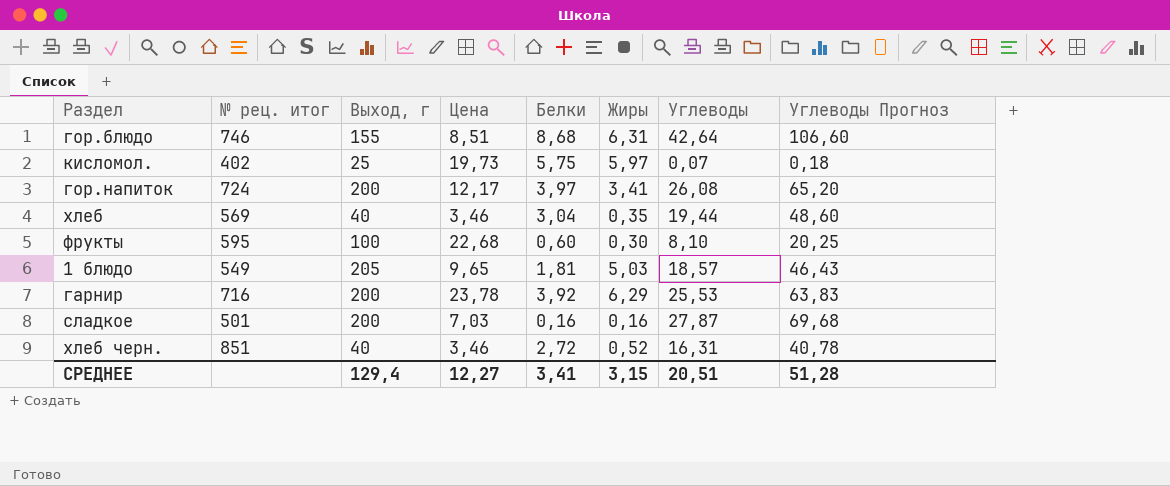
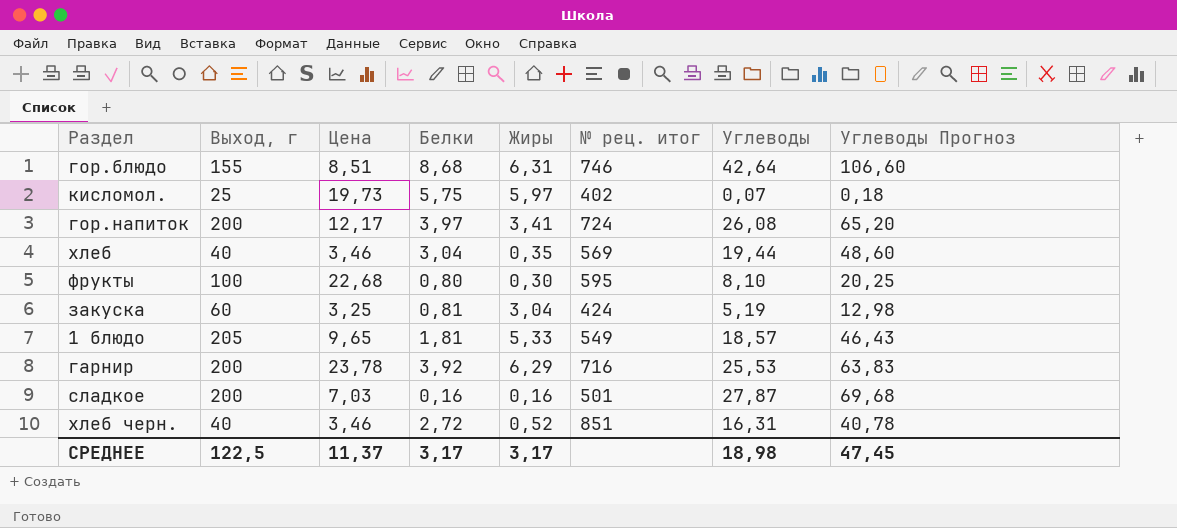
column № рец. итог | position: 2 -> 6
фрукты | Белки: 0,60 -> 0,80
row закуска: none -> 60 | 3,25 | 0,81 | 3,04 | 424 | 5,19 | 12,98
1 блюдо | Жиры: 5,03 -> 5,33
СРЕДНЕЕ | Выход, г: 129,4 -> 122,5
СРЕДНЕЕ | Цена: 12,27 -> 11,37
СРЕДНЕЕ | Белки: 3,41 -> 3,17
СРЕДНЕЕ | Жиры: 3,15 -> 3,17
СРЕДНЕЕ | Углеводы: 20,51 -> 18,98
СРЕДНЕЕ | Углеводы Прогноз: 51,28 -> 47,45

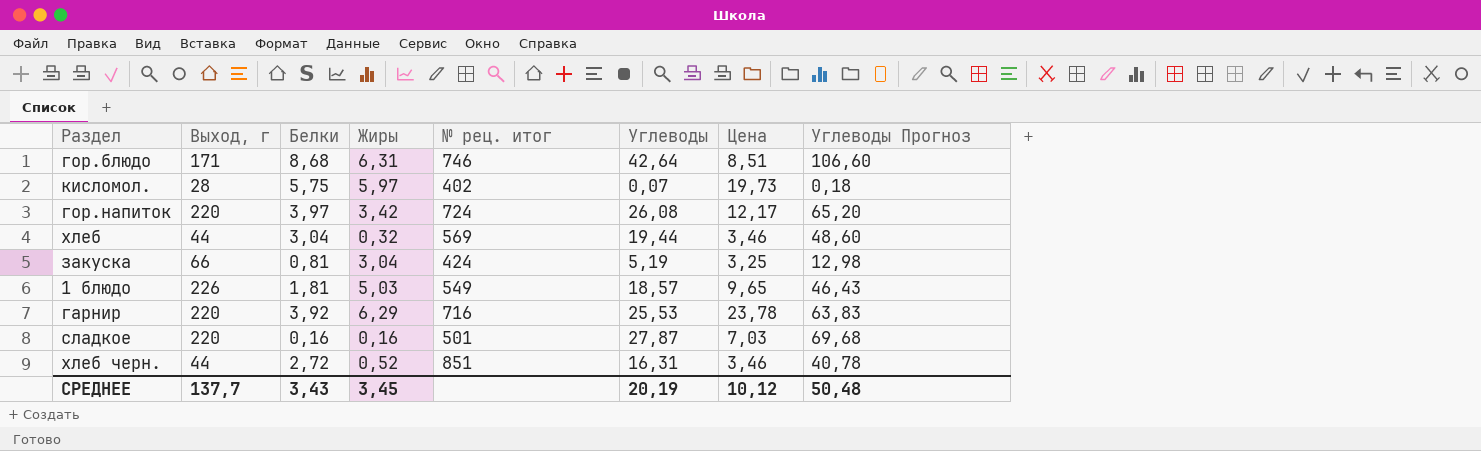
column Цена | position: 3 -> 7
row фрукты: 100 | 22,68 | 0,80 | 0,30 | 595 | 8,10 | 20,25 -> none
гор.блюдо | Выход, г: 155 -> 171
кисломол. | Выход, г: 25 -> 28
гор.напиток | Выход, г: 200 -> 220
гор.напиток | Жиры: 3,41 -> 3,42
хлеб | Выход, г: 40 -> 44
хлеб | Жиры: 0,35 -> 0,32
закуска | Выход, г: 60 -> 66
1 блюдо | Выход, г: 205 -> 226
1 блюдо | Жиры: 5,33 -> 5,03
гарнир | Выход, г: 200 -> 220
сладкое | Выход, г: 200 -> 220
хлеб черн. | Выход, г: 40 -> 44
СРЕДНЕЕ | Выход, г: 122,5 -> 137,7
СРЕДНЕЕ | Белки: 3,17 -> 3,43
СРЕДНЕЕ | Жиры: 3,17 -> 3,45
СРЕДНЕЕ | Углеводы: 18,98 -> 20,19
СРЕДНЕЕ | Цена: 11,37 -> 10,12
СРЕДНЕЕ | Углеводы Прогноз: 47,45 -> 50,48

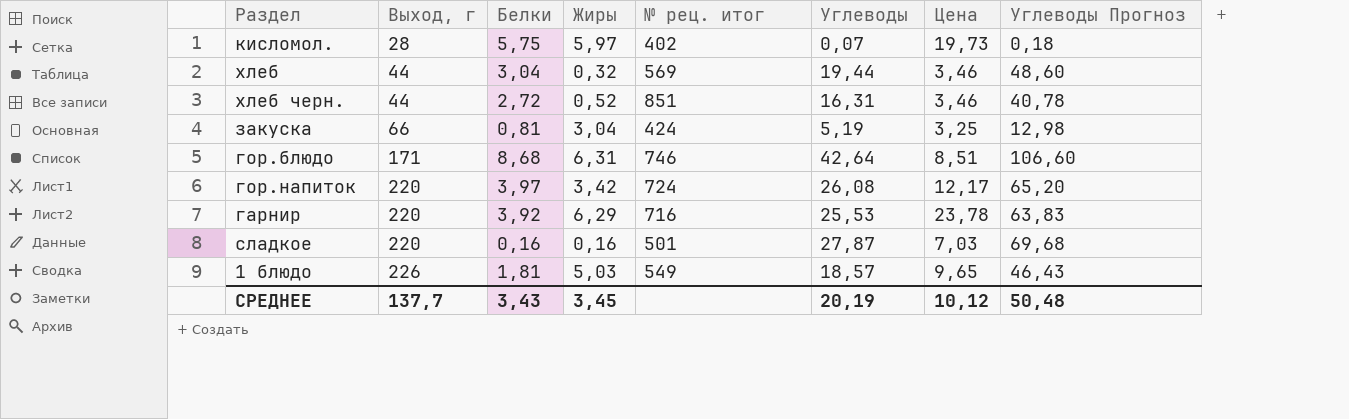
row order: none -> Выход, г ascending

